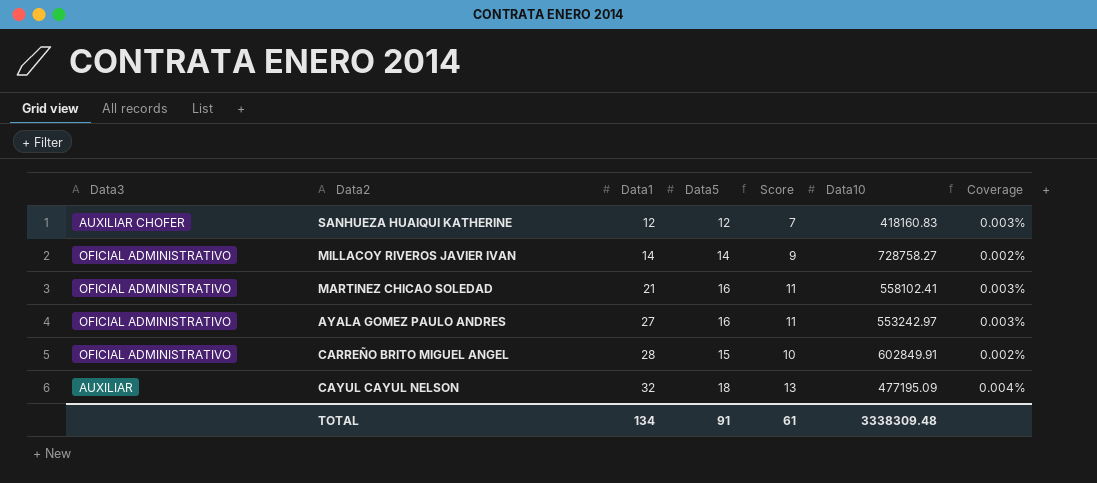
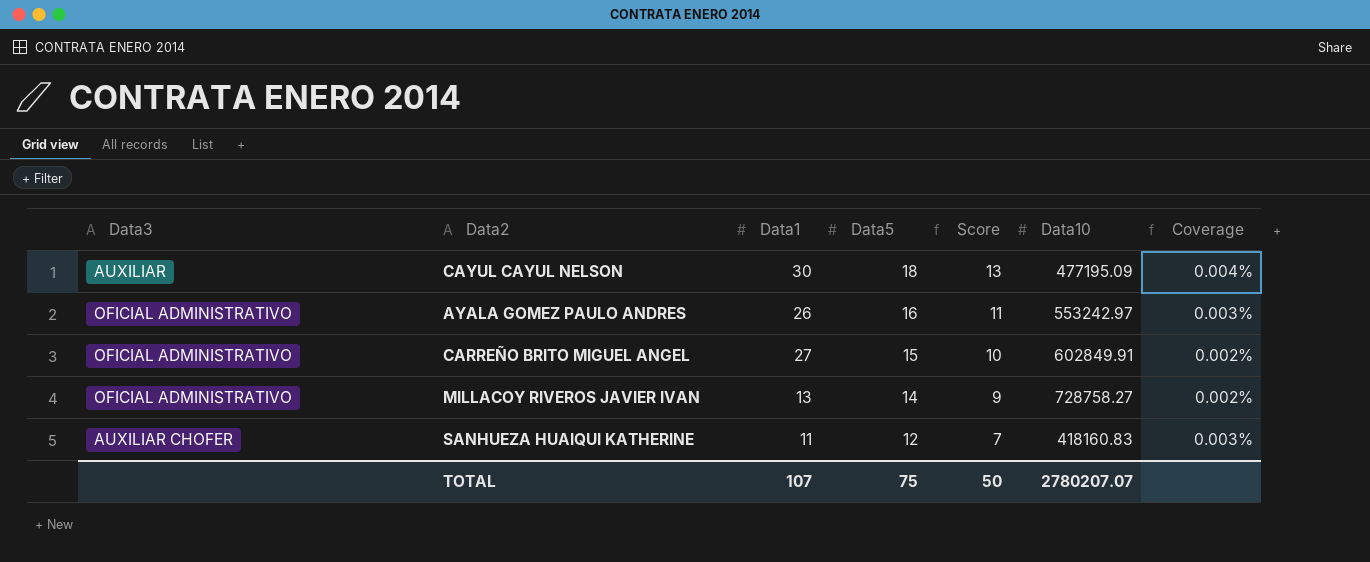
row order: Data1 ascending -> Data5 descending
row MARTINEZ CHICAO SOLEDAD: OFICIAL ADMINISTRATIVO | 21 | 16 | 11 | 558102.41 | 0.003% -> none
CAYUL CAYUL NELSON | Data1: 32 -> 30
AYALA GOMEZ PAULO ANDRES | Data1: 27 -> 26
CARREÑO BRITO MIGUEL ANGEL | Data1: 28 -> 27
MILLACOY RIVEROS JAVIER IVAN | Data1: 14 -> 13
SANHUEZA HUAIQUI KATHERINE | Data1: 12 -> 11
TOTAL | Data1: 134 -> 107
TOTAL | Data5: 91 -> 75
TOTAL | Score: 61 -> 50
TOTAL | Data10: 3338309.48 -> 2780207.07

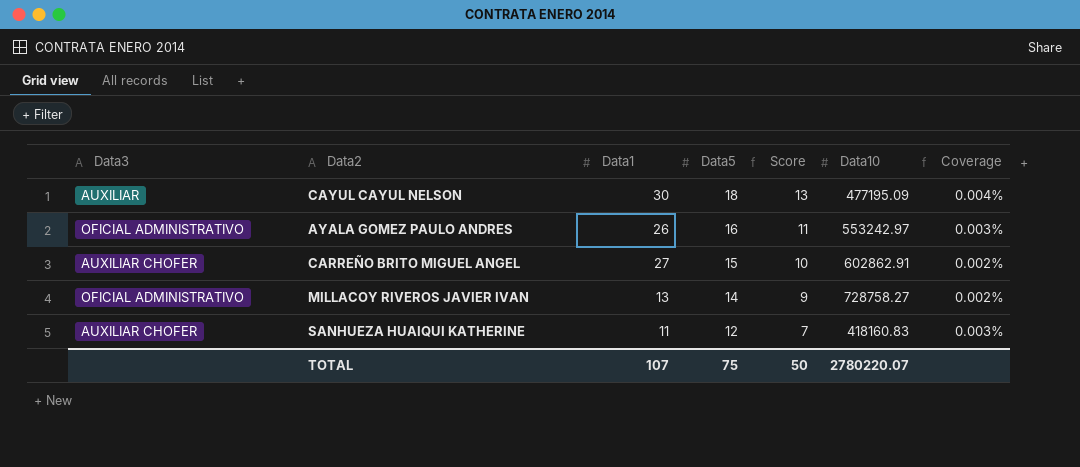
CARREÑO BRITO MIGUEL ANGEL | Data3: OFICIAL ADMINISTRATIVO -> AUXILIAR CHOFER
CARREÑO BRITO MIGUEL ANGEL | Data10: 602849.91 -> 602862.91
TOTAL | Data10: 2780207.07 -> 2780220.07

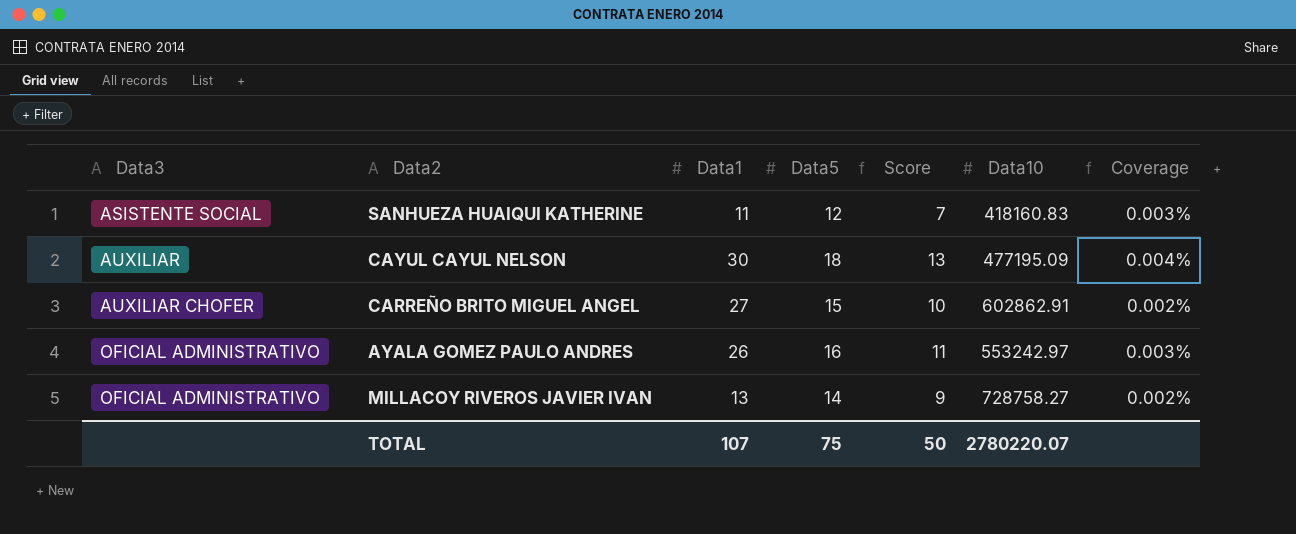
row order: Data5 descending -> Data3 ascending
SANHUEZA HUAIQUI KATHERINE | Data3: AUXILIAR CHOFER -> ASISTENTE SOCIAL

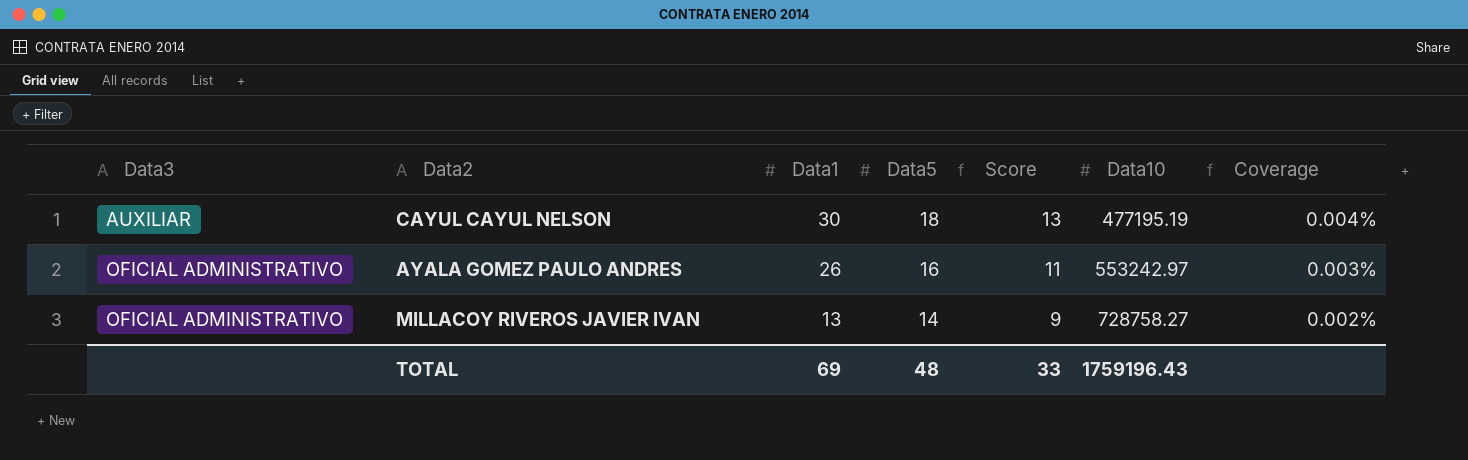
row SANHUEZA HUAIQUI KATHERINE: ASISTENTE SOCIAL | 11 | 12 | 7 | 418160.83 | 0.003% -> none
row CARREÑO BRITO MIGUEL ANGEL: AUXILIAR CHOFER | 27 | 15 | 10 | 602862.91 | 0.002% -> none
CAYUL CAYUL NELSON | Data10: 477195.09 -> 477195.19
TOTAL | Data1: 107 -> 69
TOTAL | Data5: 75 -> 48
TOTAL | Score: 50 -> 33
TOTAL | Data10: 2780220.07 -> 1759196.43

